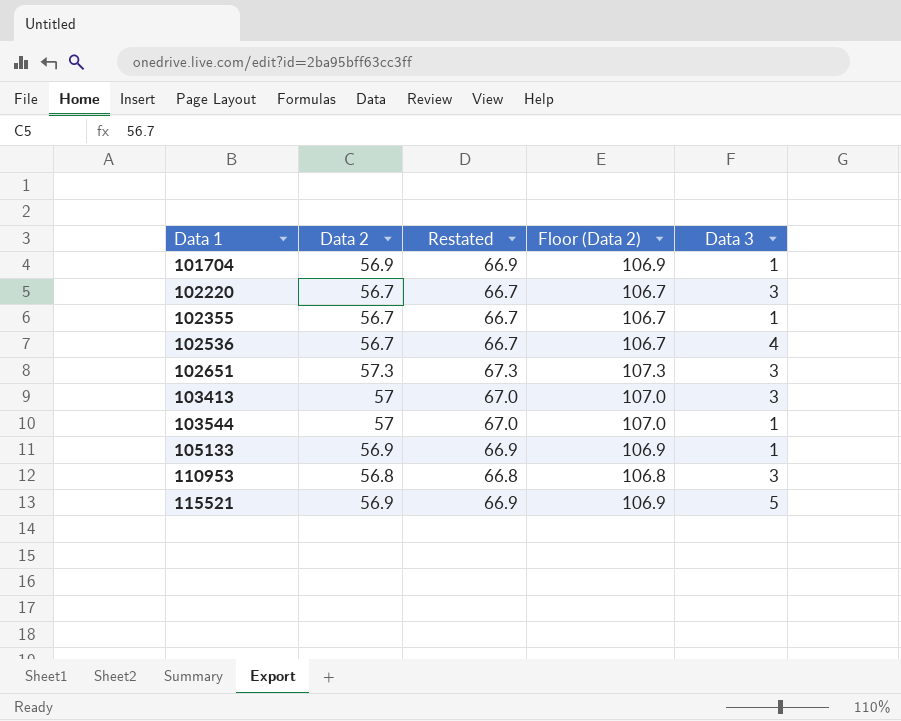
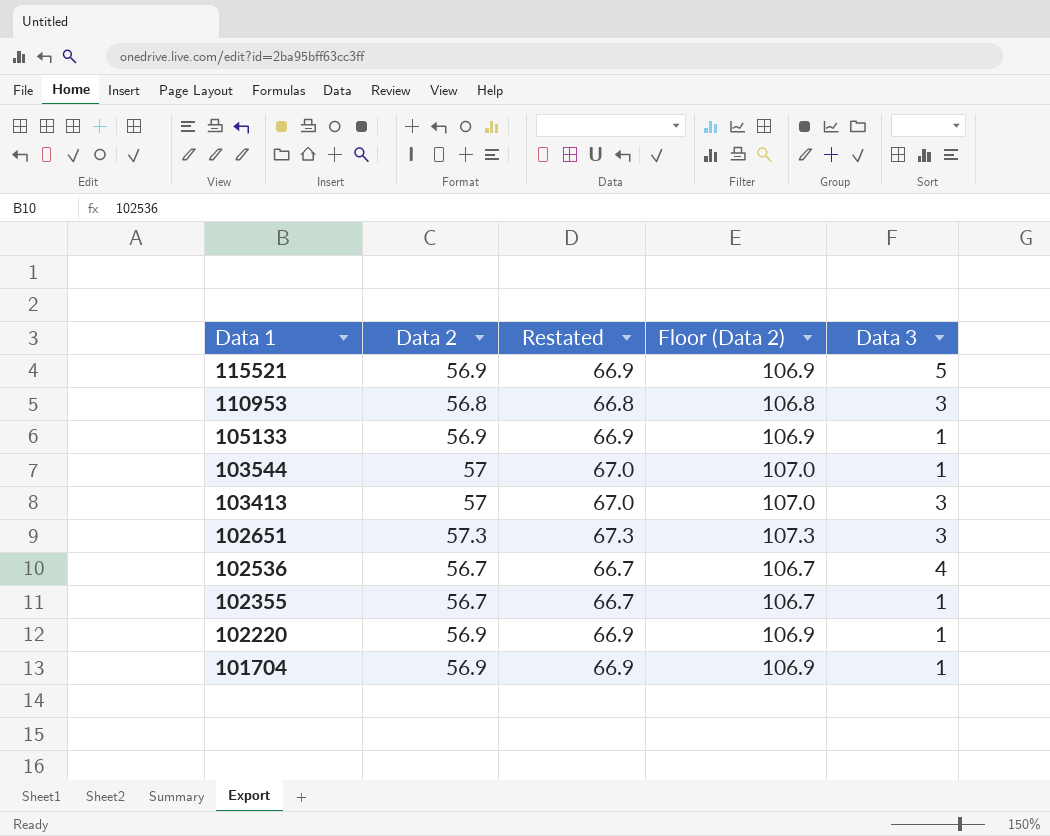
row order: Data 1 ascending -> Data 1 descending
102220 | Data 2: 56.7 -> 56.9
102220 | Restated: 66.7 -> 66.9
102220 | Floor (Data 2): 106.7 -> 106.9
102220 | Data 3: 3 -> 1

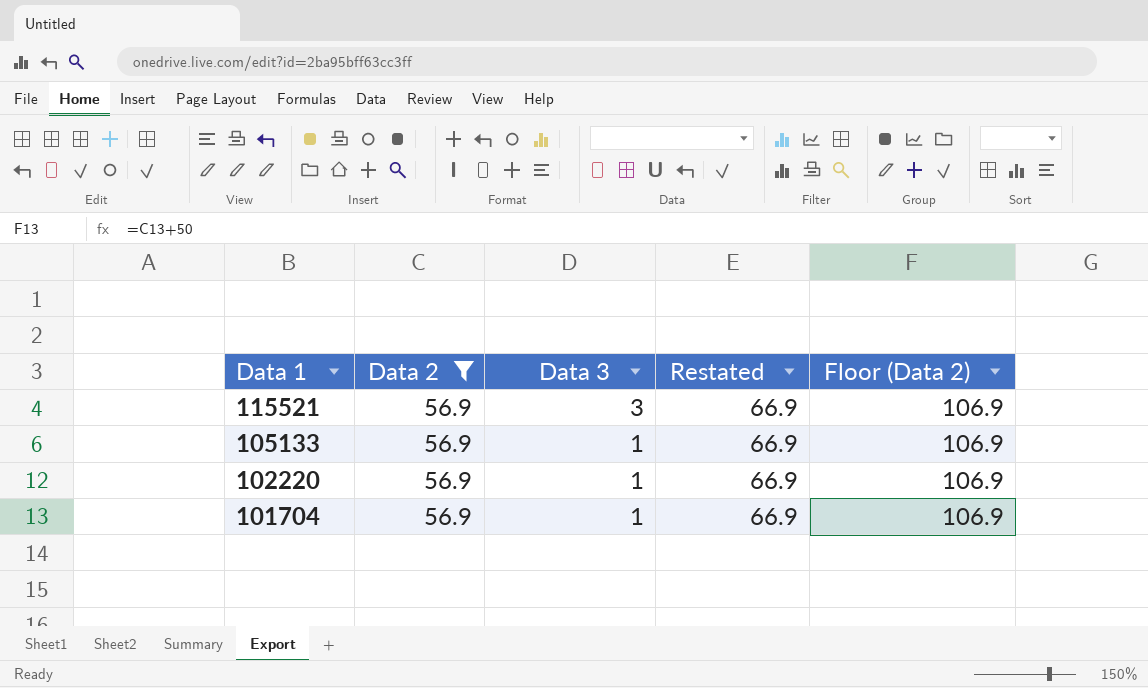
filter: none -> Data 2 = 56.9
column Data 3 | position: 5 -> 3
115521 | Data 3: 5 -> 3

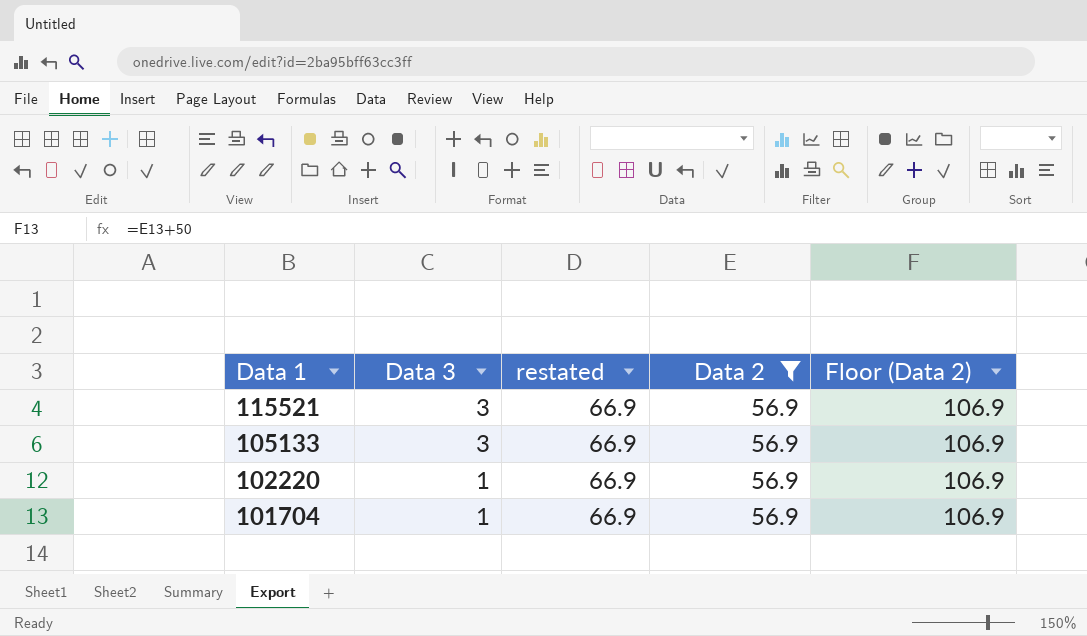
column name: Restated -> restated
column Data 2 | position: 2 -> 4
105133 | Data 3: 1 -> 3

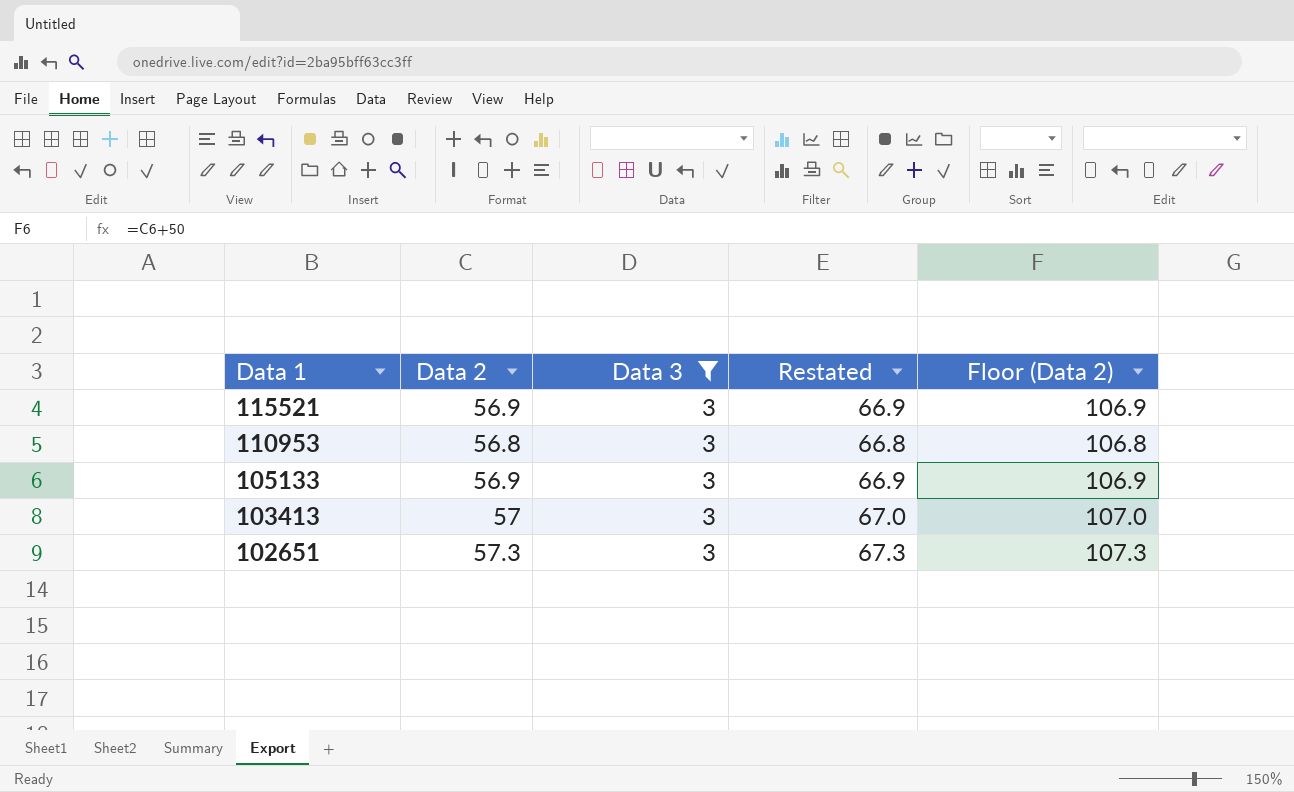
filter: Data 2 = 56.9 -> Data 3 = 3
column Data 2 | position: 4 -> 2
column name: restated -> Restated

